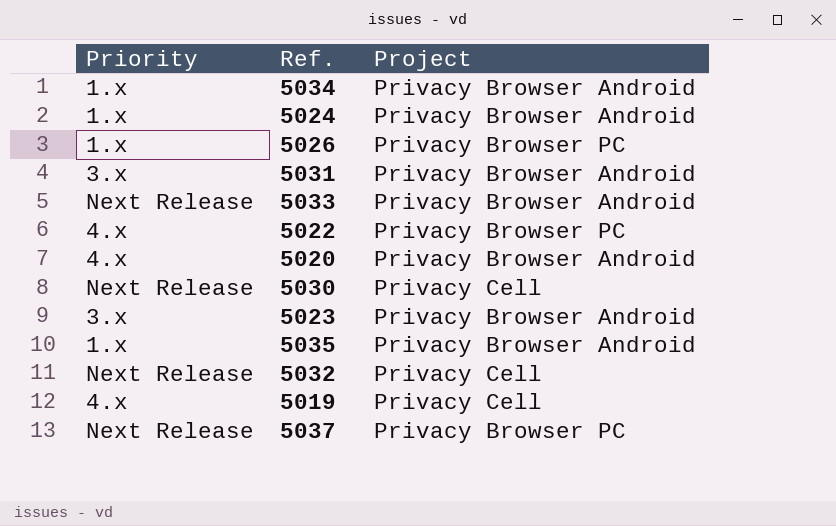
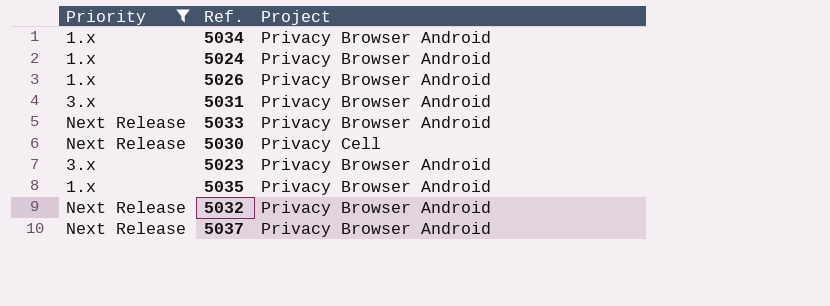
filter: none -> Priority != 4.x
5026 | Project: Privacy Browser PC -> Privacy Browser Android
5032 | Project: Privacy Cell -> Privacy Browser Android
5037 | Project: Privacy Browser PC -> Privacy Browser Android

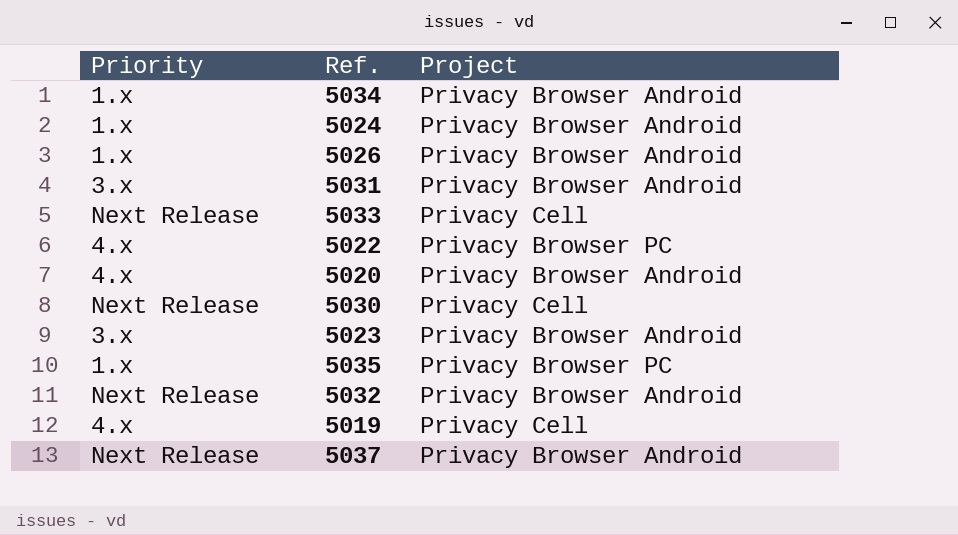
filter: Priority != 4.x -> none
5033 | Project: Privacy Browser Android -> Privacy Cell
5035 | Project: Privacy Browser Android -> Privacy Browser PC

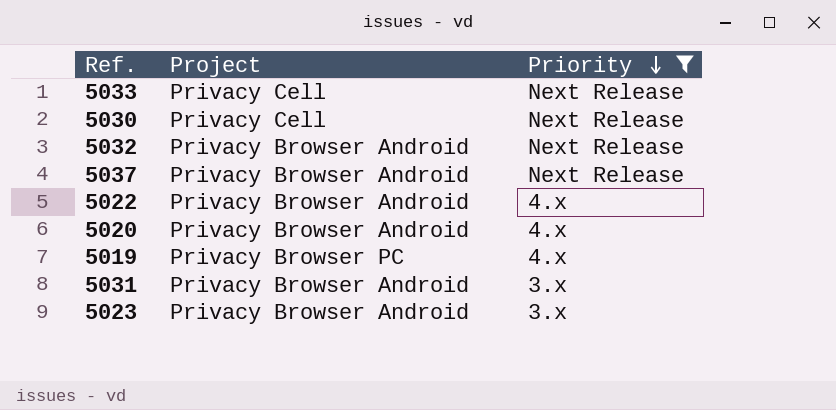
filter: none -> Priority != 1.x
row order: none -> Priority descending
column Priority | position: 1 -> 3
5022 | Project: Privacy Browser PC -> Privacy Browser Android
5019 | Project: Privacy Cell -> Privacy Browser PC

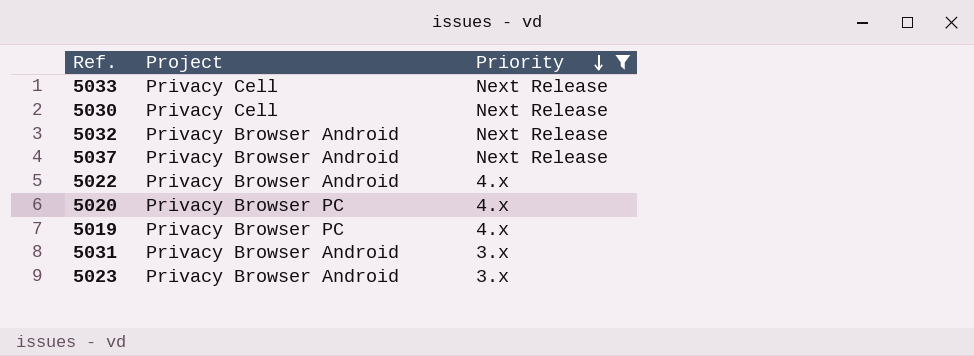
5020 | Project: Privacy Browser Android -> Privacy Browser PC

